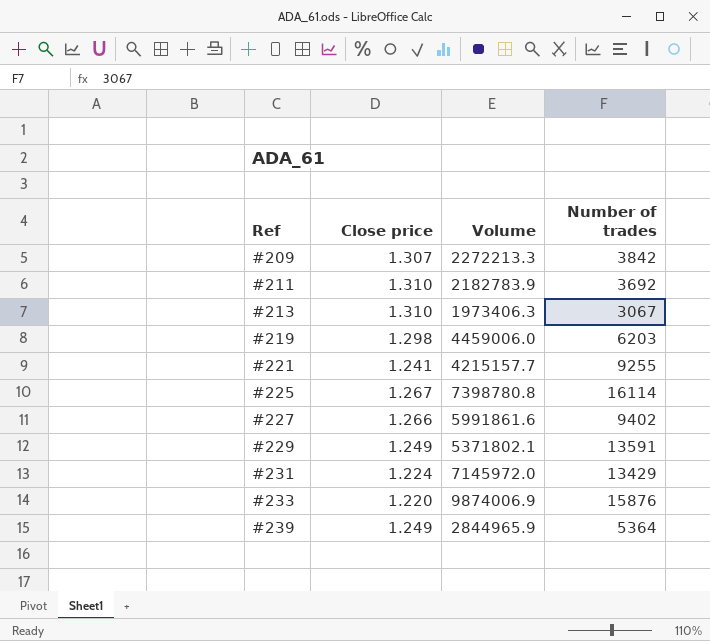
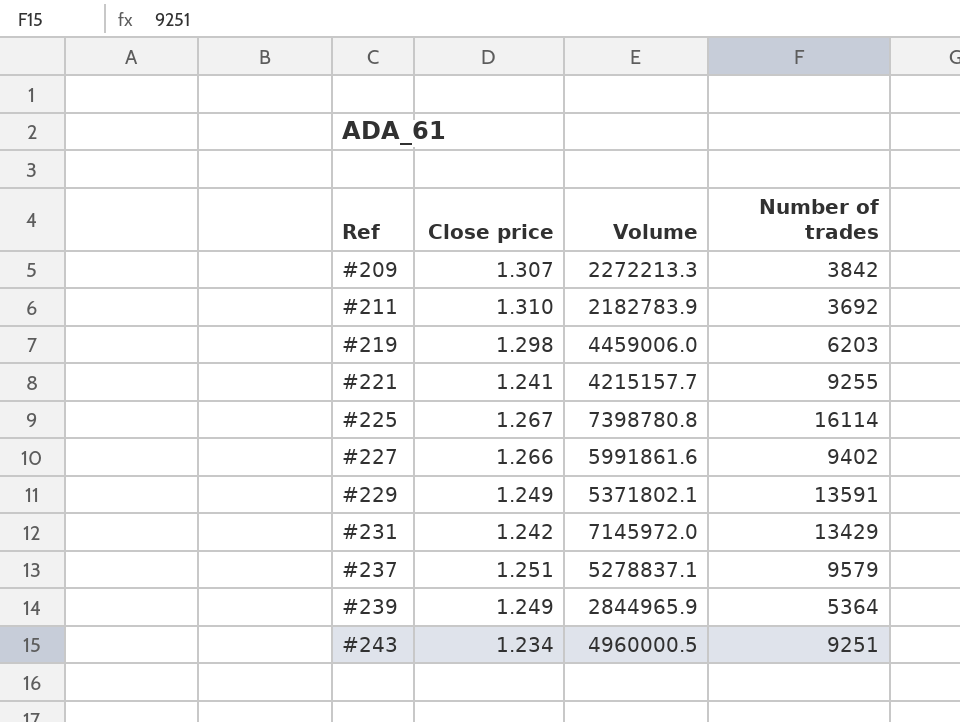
row #213: 1.310 | 1973406.3 | 3067 -> none
row #233: 1.220 | 9874006.9 | 15876 -> none
#231 | Close price: 1.224 -> 1.242
row #237: none -> 1.251 | 5278837.1 | 9579
row #243: none -> 1.234 | 4960000.5 | 9251

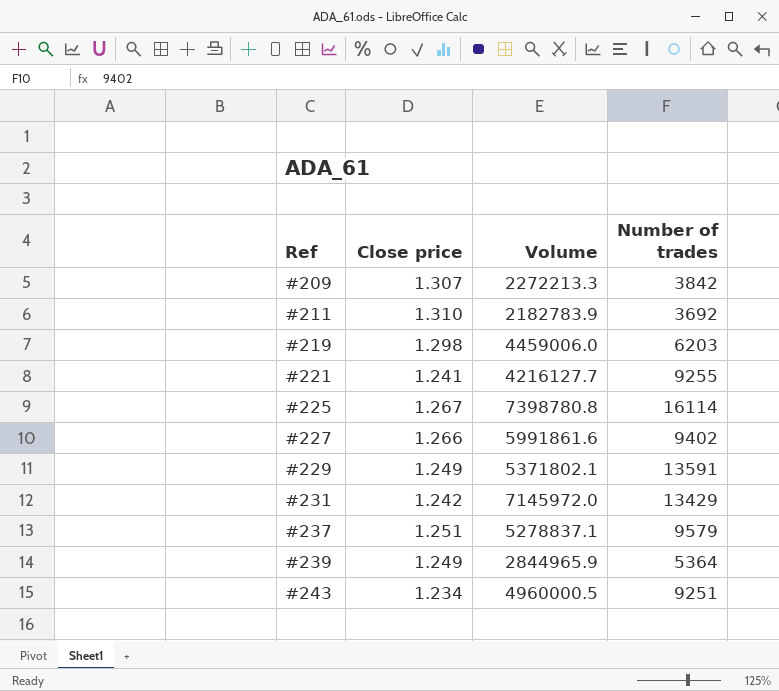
#221 | Volume: 4215157.7 -> 4216127.7

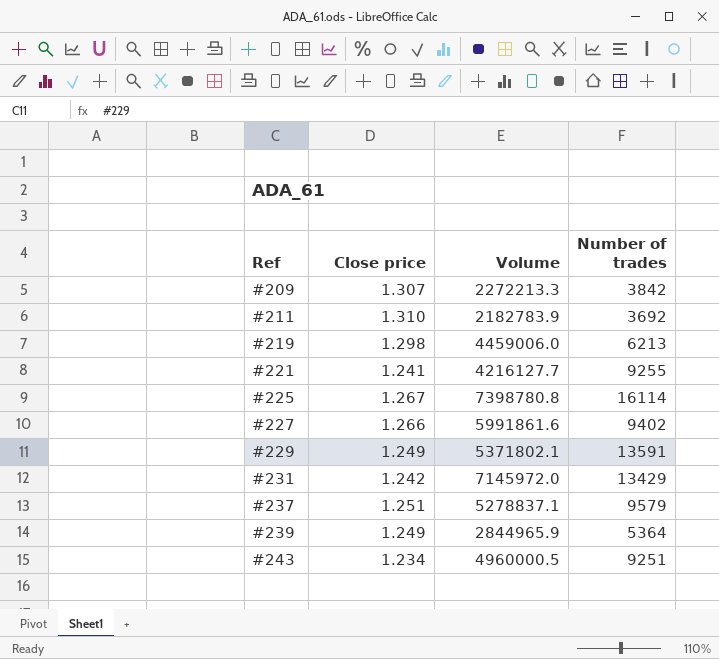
#219 | Number of trades: 6203 -> 6213

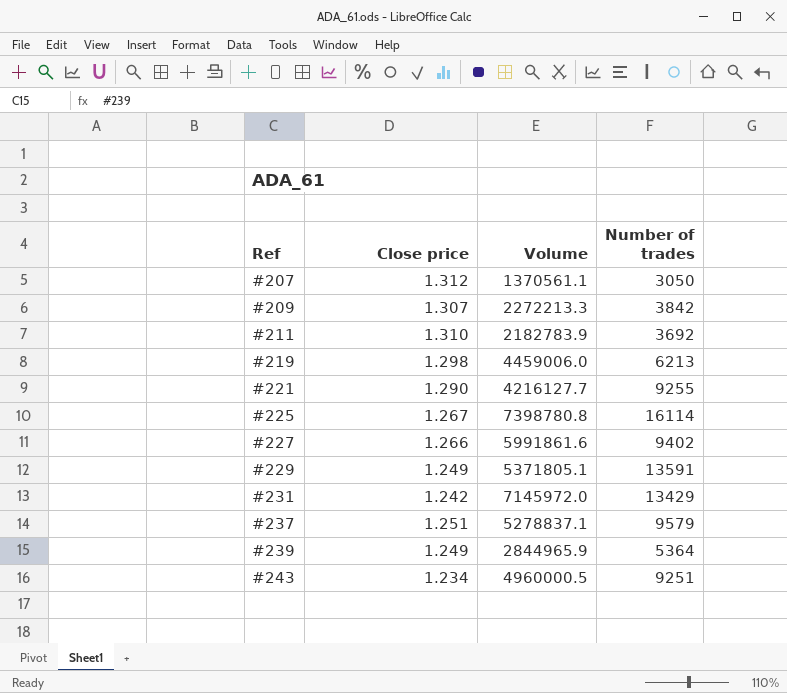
row #207: none -> 1.312 | 1370561.1 | 3050
#221 | Close price: 1.241 -> 1.290
#229 | Volume: 5371802.1 -> 5371805.1

